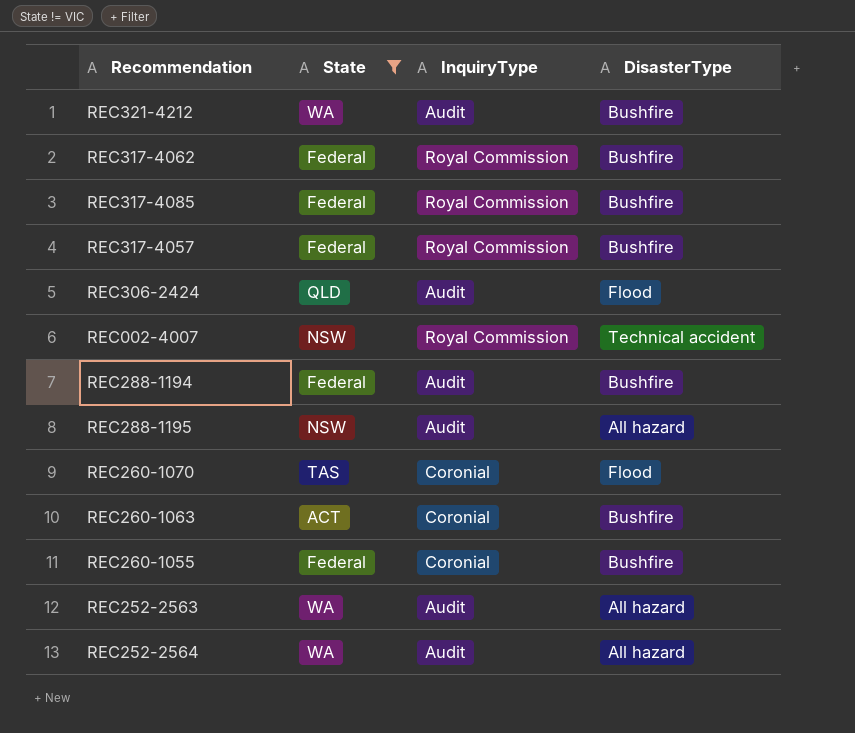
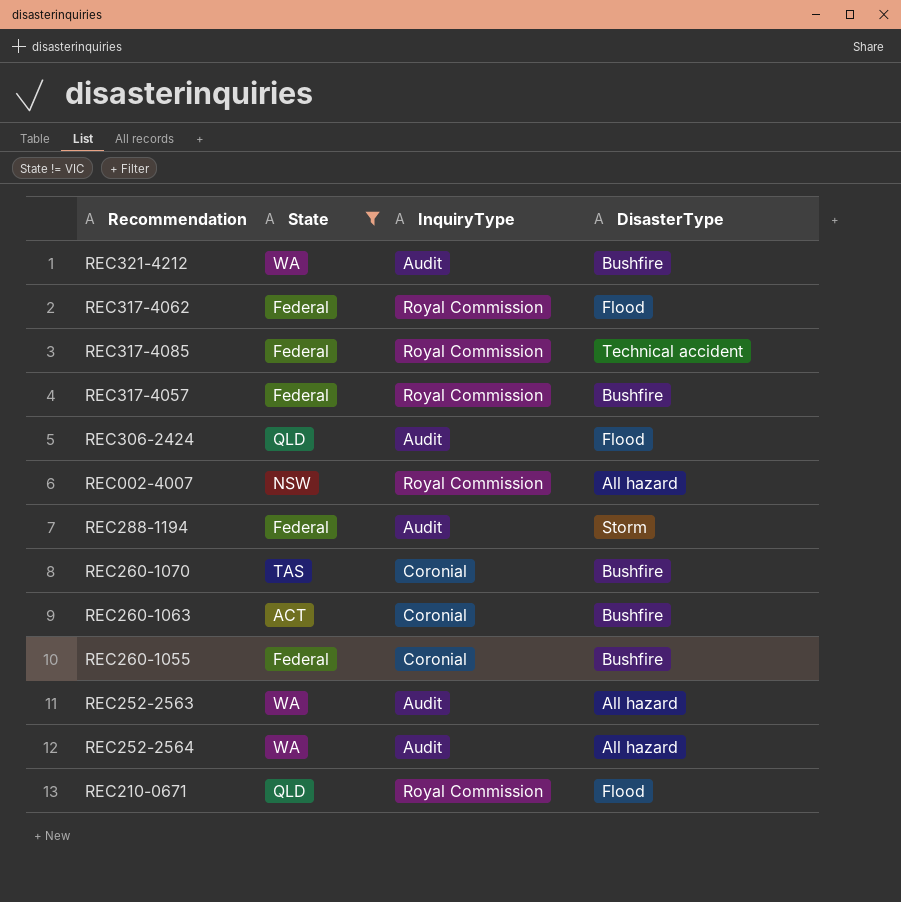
row REC288-1195: NSW | Audit | All hazard -> none
REC317-4062 | DisasterType: Bushfire -> Flood
REC317-4085 | DisasterType: Bushfire -> Technical accident
REC002-4007 | DisasterType: Technical accident -> All hazard
REC288-1194 | DisasterType: Bushfire -> Storm
REC260-1070 | DisasterType: Flood -> Bushfire
row REC210-0671: none -> QLD | Royal Commission | Flood

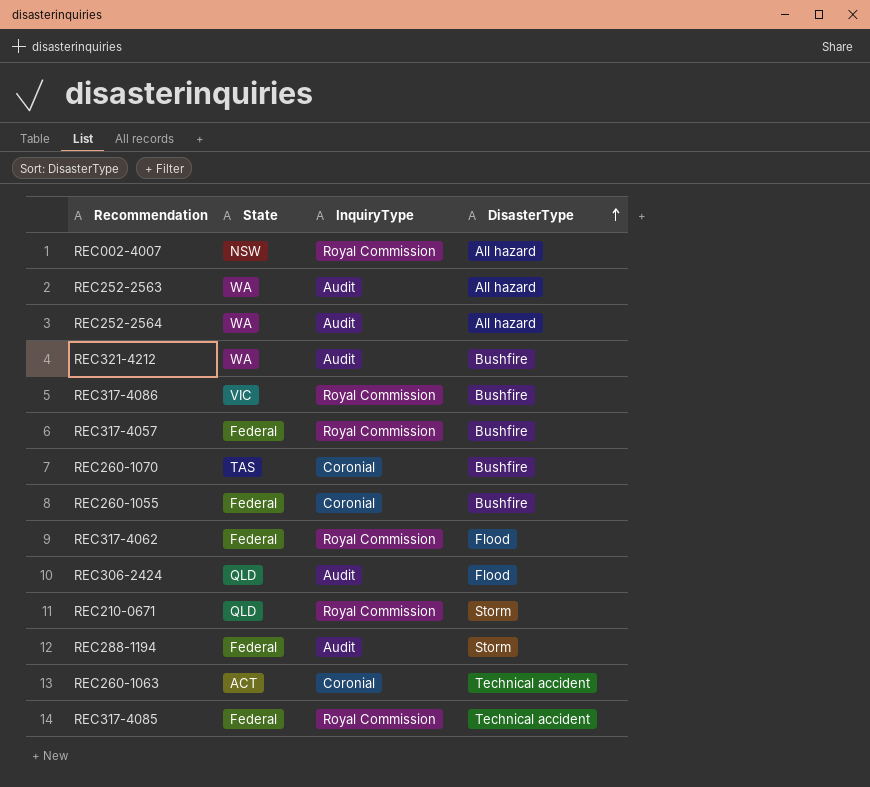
filter: State != VIC -> none
row order: none -> DisasterType ascending
REC210-0671 | DisasterType: Flood -> Storm
REC260-1063 | DisasterType: Bushfire -> Technical accident

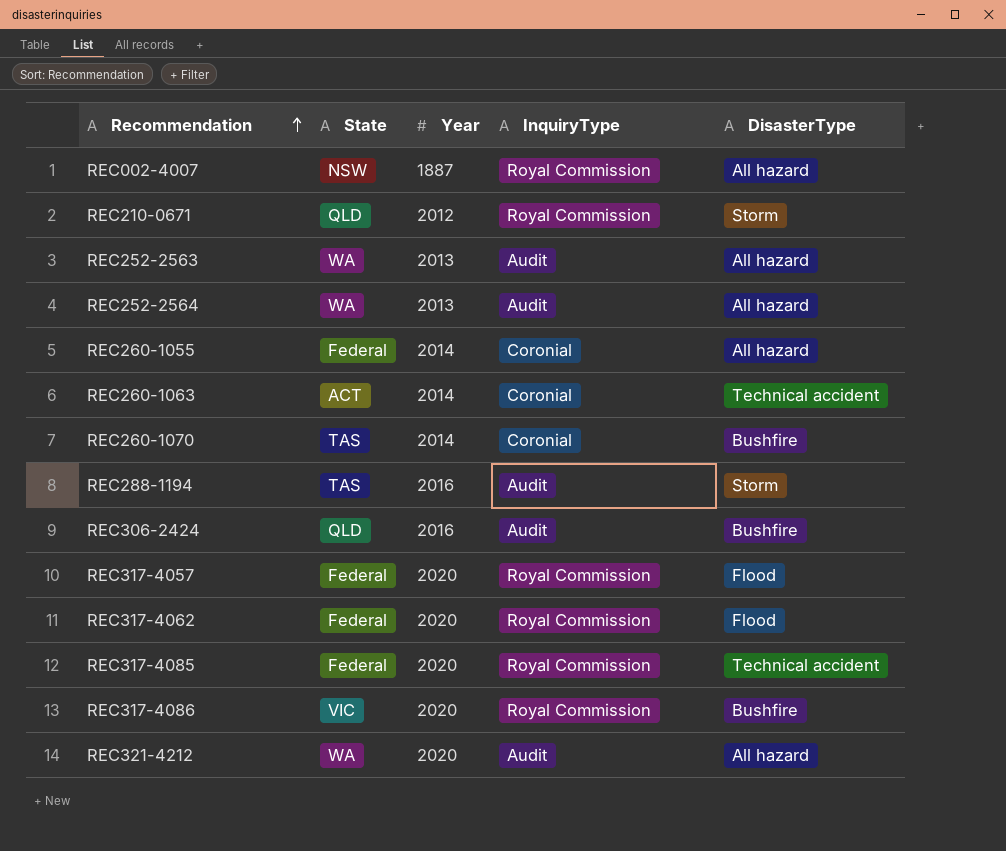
row order: DisasterType ascending -> Recommendation ascending
column Year | position: none -> 3
REC260-1055 | DisasterType: Bushfire -> All hazard
REC288-1194 | State: Federal -> TAS
REC306-2424 | DisasterType: Flood -> Bushfire
REC317-4057 | DisasterType: Bushfire -> Flood
REC321-4212 | DisasterType: Bushfire -> All hazard

